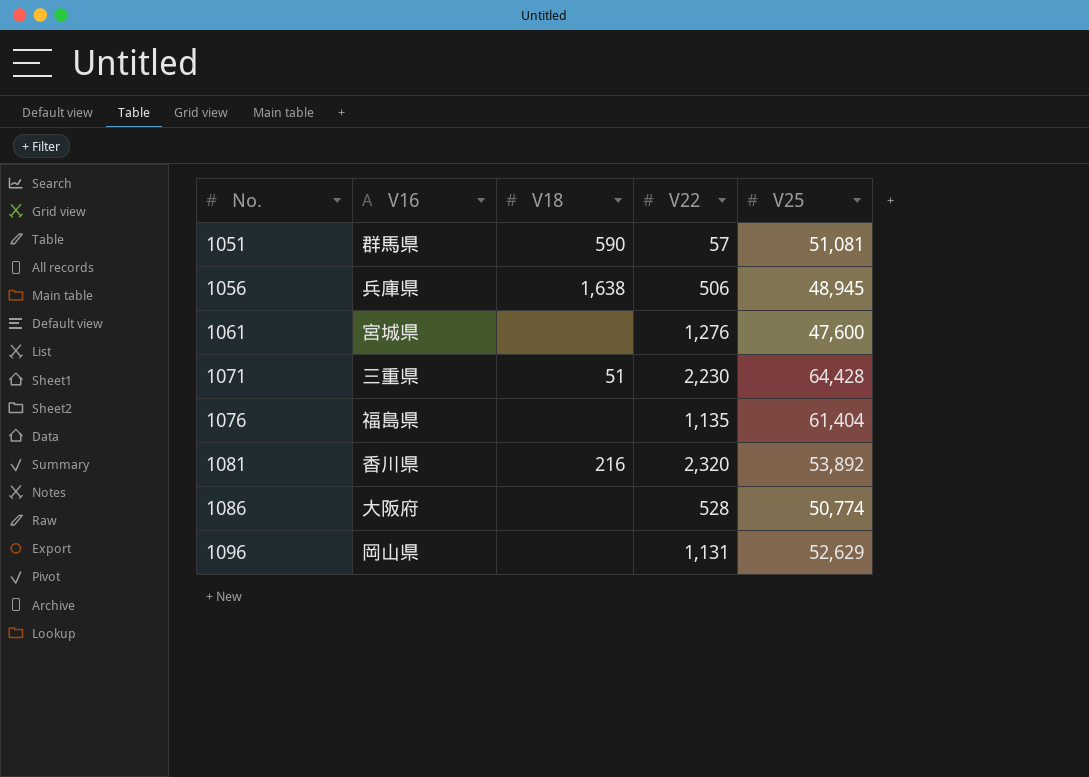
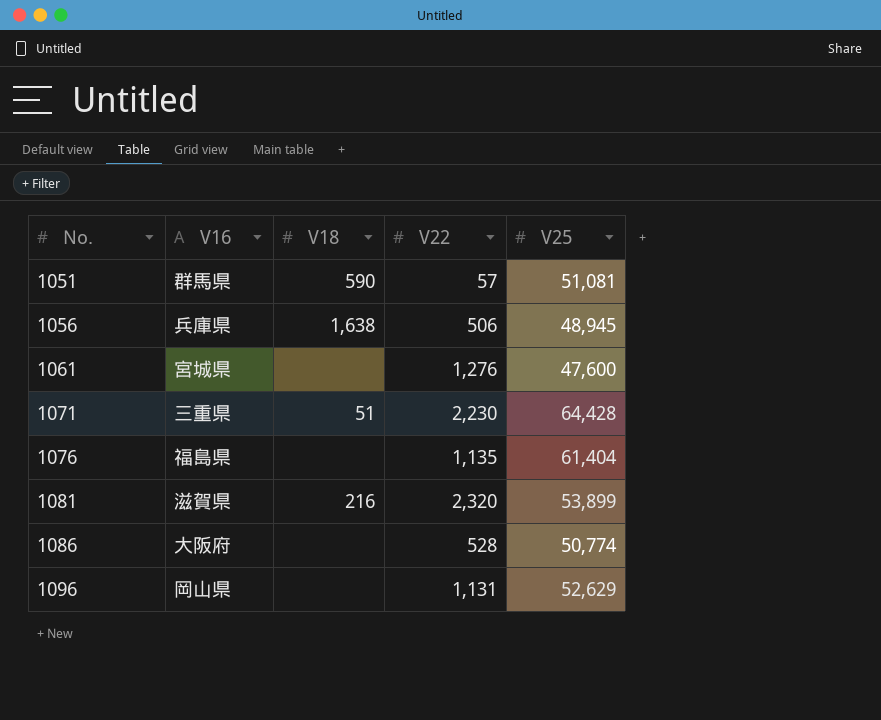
1081 | V16: 香川県 -> 滋賀県
1081 | V25: 53,892 -> 53,899

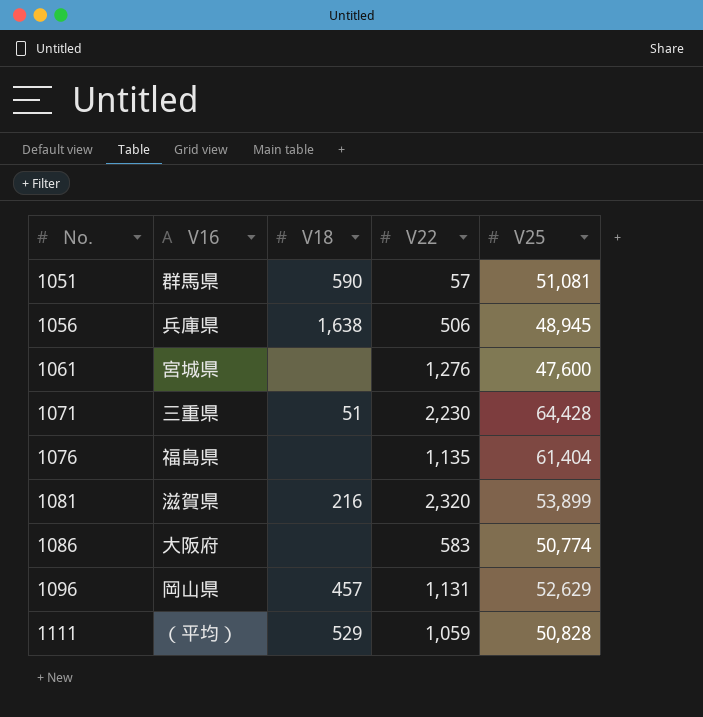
1086 | V22: 528 -> 583
1096 | V18: none -> 457
row 1111: none -> （平均） | 529 | 1,059 | 50,828

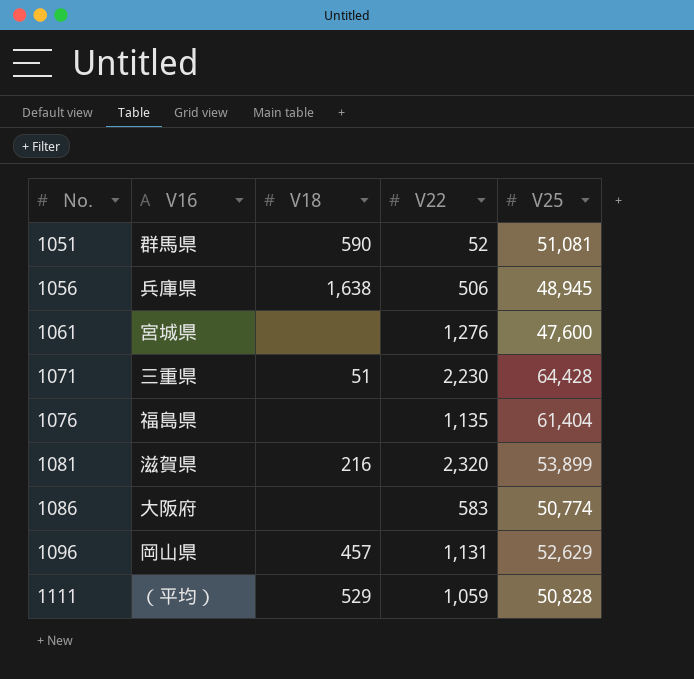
1051 | V22: 57 -> 52

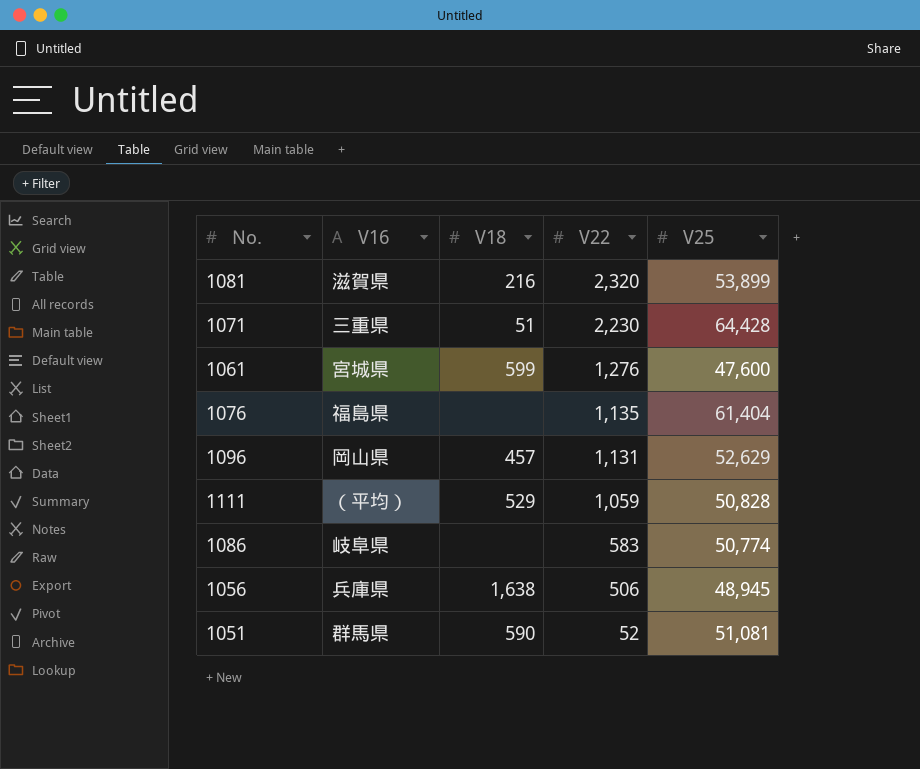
row order: No. ascending -> V22 descending
1061 | V18: none -> 599
1086 | V16: 大阪府 -> 岐阜県

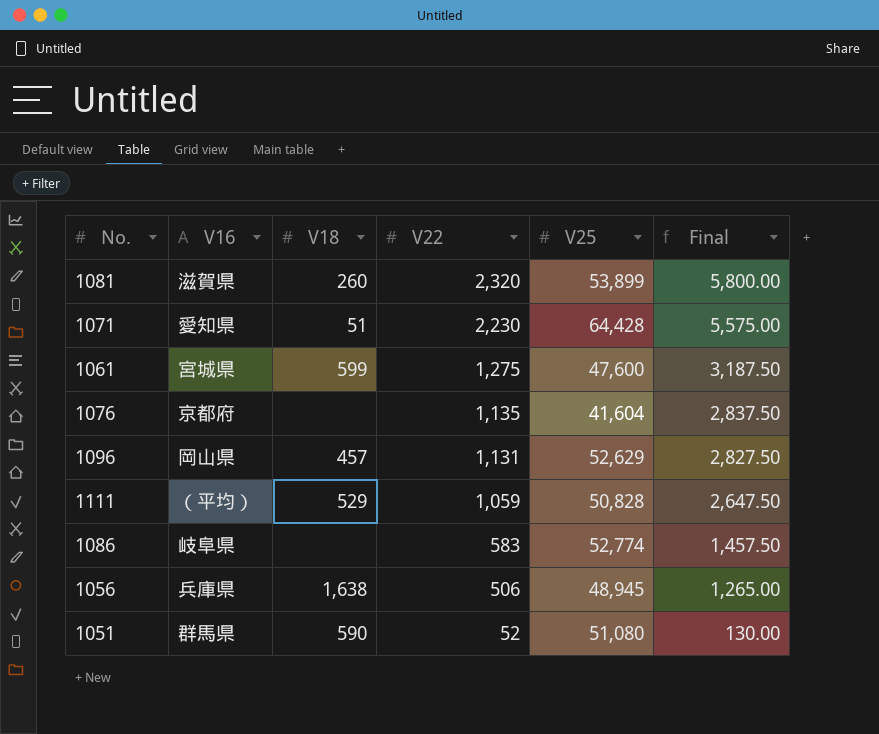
column Final | formula: none -> [V22] * 2.5
1081 | V18: 216 -> 260
1071 | V16: 三重県 -> 愛知県
1061 | V22: 1,276 -> 1,275
1076 | V16: 福島県 -> 京都府
1076 | V25: 61,404 -> 41,604
1086 | V25: 50,774 -> 52,774
1051 | V25: 51,081 -> 51,080

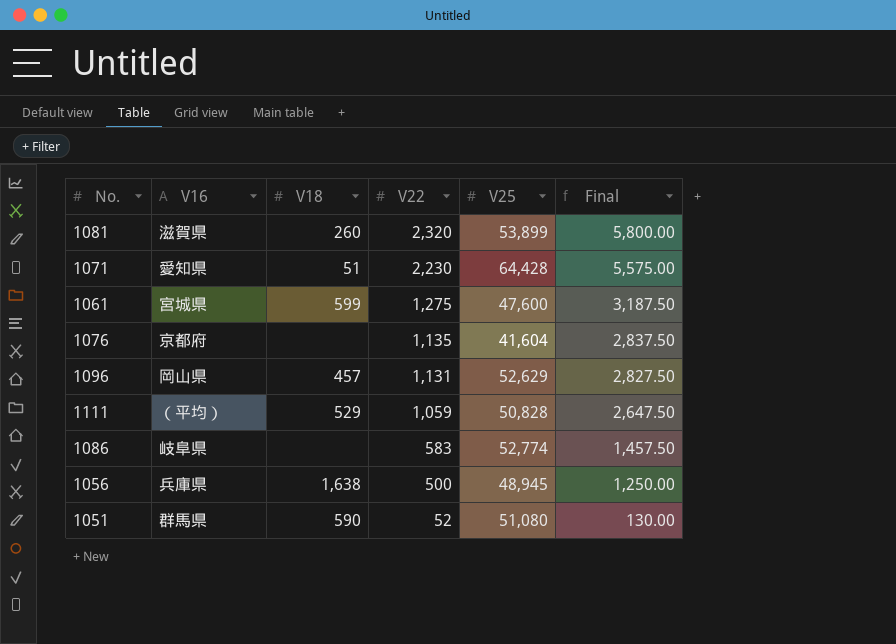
1056 | V22: 506 -> 500
1056 | Final: 1,265.00 -> 1,250.00

